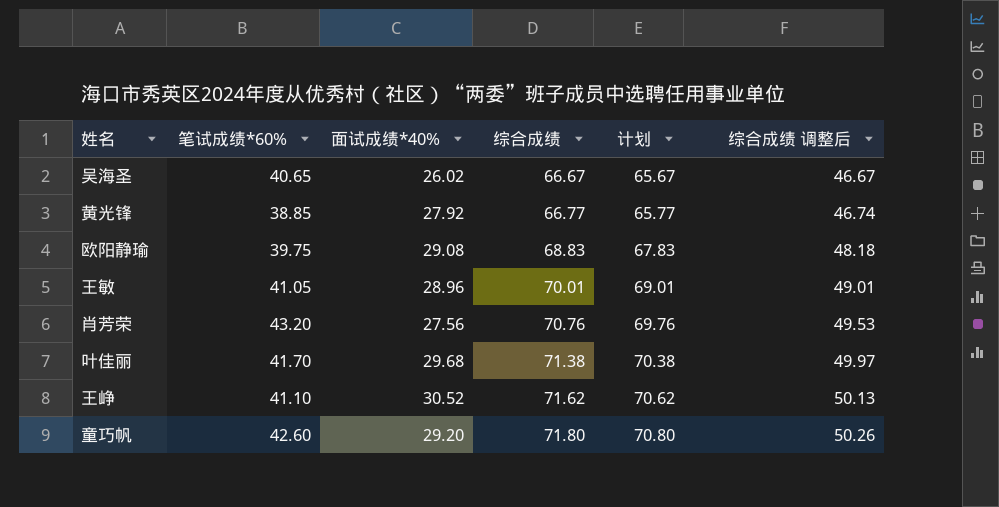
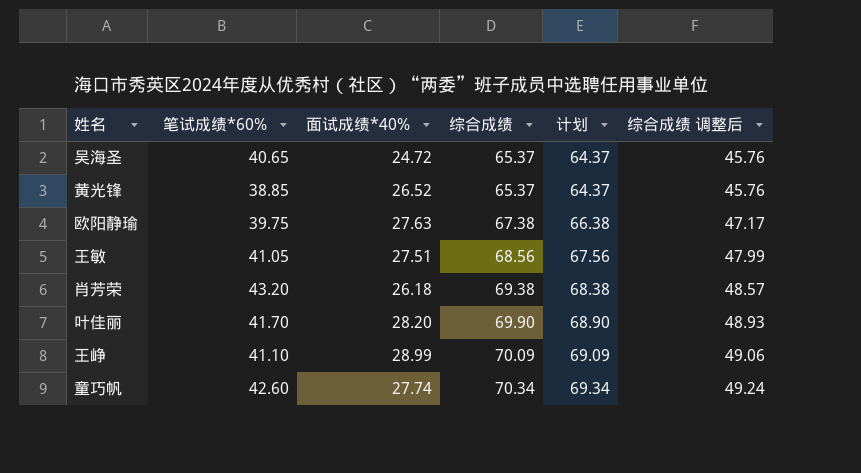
吴海圣 | 面试成绩*40%: 26.02 -> 24.72
吴海圣 | 综合成绩: 66.67 -> 65.37
吴海圣 | 计划: 65.67 -> 64.37
吴海圣 | 综合成绩 调整后: 46.67 -> 45.76
黄光锋 | 面试成绩*40%: 27.92 -> 26.52
黄光锋 | 综合成绩: 66.77 -> 65.37
黄光锋 | 计划: 65.77 -> 64.37
黄光锋 | 综合成绩 调整后: 46.74 -> 45.76
欧阳静瑜 | 面试成绩*40%: 29.08 -> 27.63
欧阳静瑜 | 综合成绩: 68.83 -> 67.38
欧阳静瑜 | 计划: 67.83 -> 66.38
欧阳静瑜 | 综合成绩 调整后: 48.18 -> 47.17
王敏 | 面试成绩*40%: 28.96 -> 27.51
王敏 | 综合成绩: 70.01 -> 68.56
王敏 | 计划: 69.01 -> 67.56
王敏 | 综合成绩 调整后: 49.01 -> 47.99
肖芳荣 | 面试成绩*40%: 27.56 -> 26.18
肖芳荣 | 综合成绩: 70.76 -> 69.38
肖芳荣 | 计划: 69.76 -> 68.38
肖芳荣 | 综合成绩 调整后: 49.53 -> 48.57
叶佳丽 | 面试成绩*40%: 29.68 -> 28.20
叶佳丽 | 综合成绩: 71.38 -> 69.90
叶佳丽 | 计划: 70.38 -> 68.90
叶佳丽 | 综合成绩 调整后: 49.97 -> 48.93
王峥 | 面试成绩*40%: 30.52 -> 28.99
王峥 | 综合成绩: 71.62 -> 70.09
王峥 | 计划: 70.62 -> 69.09
王峥 | 综合成绩 调整后: 50.13 -> 49.06
童巧帆 | 面试成绩*40%: 29.20 -> 27.74
童巧帆 | 综合成绩: 71.80 -> 70.34
童巧帆 | 计划: 70.80 -> 69.34
童巧帆 | 综合成绩 调整后: 50.26 -> 49.24

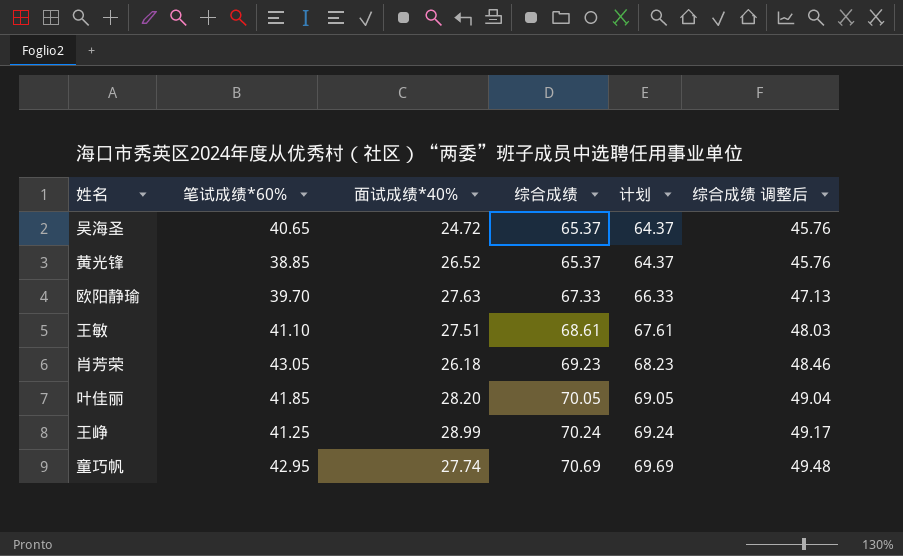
欧阳静瑜 | 笔试成绩*60%: 39.75 -> 39.70
欧阳静瑜 | 综合成绩: 67.38 -> 67.33
欧阳静瑜 | 计划: 66.38 -> 66.33
欧阳静瑜 | 综合成绩 调整后: 47.17 -> 47.13
王敏 | 笔试成绩*60%: 41.05 -> 41.10
王敏 | 综合成绩: 68.56 -> 68.61
王敏 | 计划: 67.56 -> 67.61
王敏 | 综合成绩 调整后: 47.99 -> 48.03
肖芳荣 | 笔试成绩*60%: 43.20 -> 43.05
肖芳荣 | 综合成绩: 69.38 -> 69.23
肖芳荣 | 计划: 68.38 -> 68.23
肖芳荣 | 综合成绩 调整后: 48.57 -> 48.46
叶佳丽 | 笔试成绩*60%: 41.70 -> 41.85
叶佳丽 | 综合成绩: 69.90 -> 70.05
叶佳丽 | 计划: 68.90 -> 69.05
叶佳丽 | 综合成绩 调整后: 48.93 -> 49.04
王峥 | 笔试成绩*60%: 41.10 -> 41.25
王峥 | 综合成绩: 70.09 -> 70.24
王峥 | 计划: 69.09 -> 69.24
王峥 | 综合成绩 调整后: 49.06 -> 49.17
童巧帆 | 笔试成绩*60%: 42.60 -> 42.95
童巧帆 | 综合成绩: 70.34 -> 70.69
童巧帆 | 计划: 69.34 -> 69.69
童巧帆 | 综合成绩 调整后: 49.24 -> 49.48

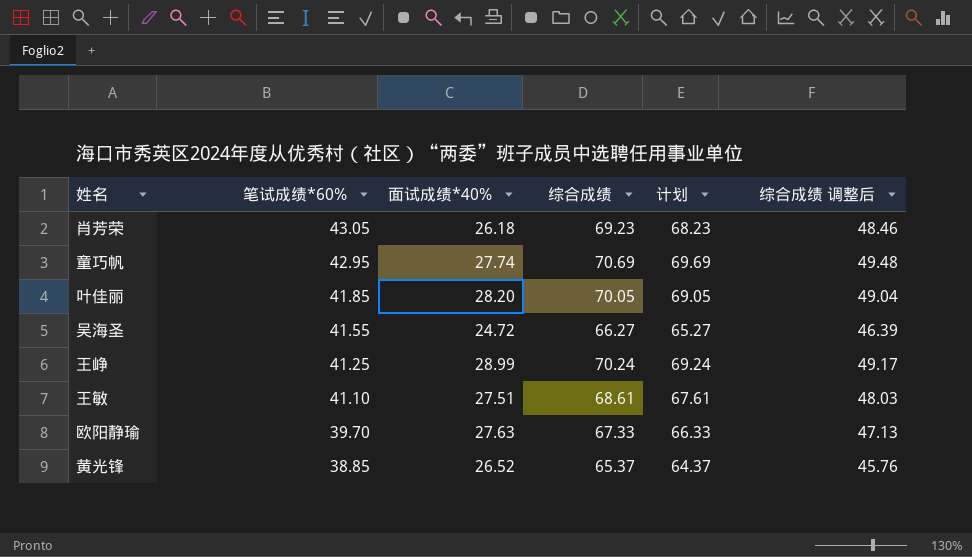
row order: 综合成绩 ascending -> 笔试成绩*60% descending
吴海圣 | 笔试成绩*60%: 40.65 -> 41.55
吴海圣 | 综合成绩: 65.37 -> 66.27
吴海圣 | 计划: 64.37 -> 65.27
吴海圣 | 综合成绩 调整后: 45.76 -> 46.39

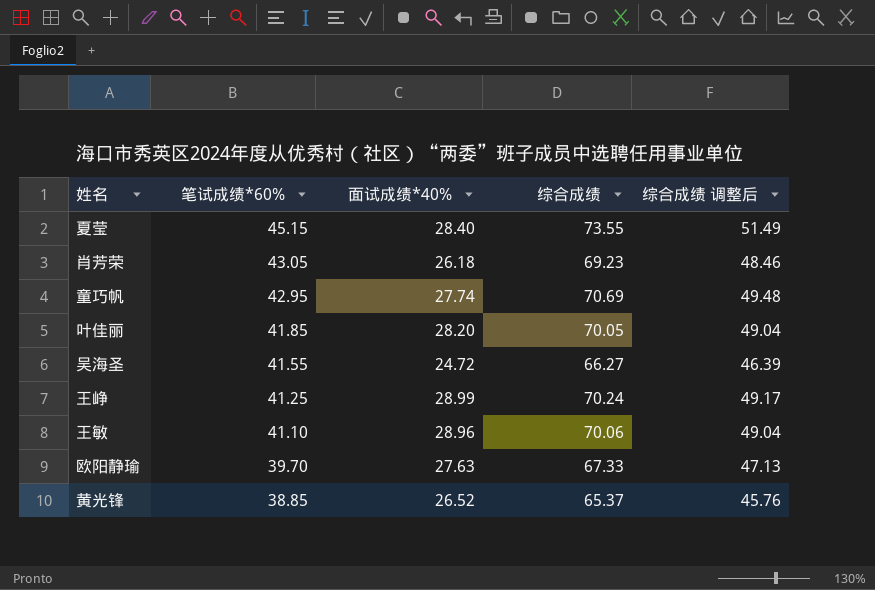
column 计划 | formula: [综合成绩] - 1 -> none
row 夏莹: none -> 45.15 | 28.40 | 73.55 | 51.49
王敏 | 面试成绩*40%: 27.51 -> 28.96
王敏 | 综合成绩: 68.61 -> 70.06
王敏 | 综合成绩 调整后: 48.03 -> 49.04

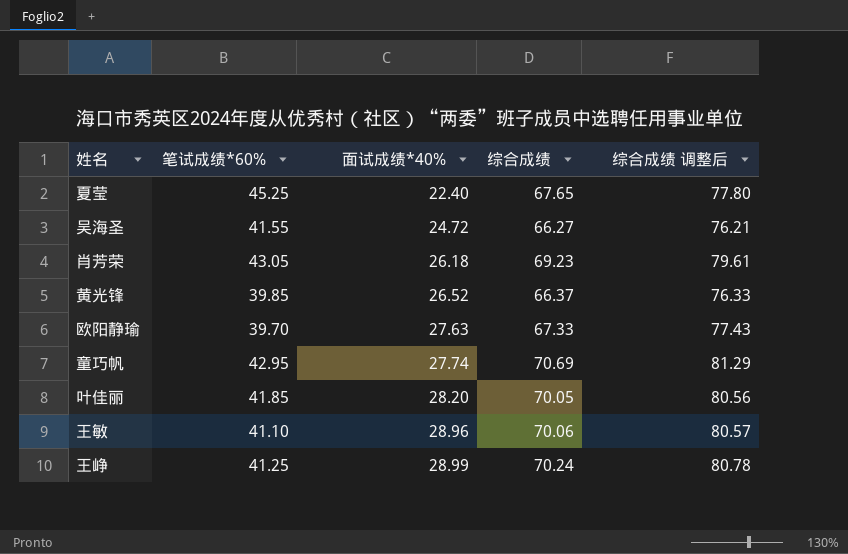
row order: 笔试成绩*60% descending -> 面试成绩*40% ascending
column 综合成绩 调整后 | formula: [综合成绩] * 0.7 -> [综合成绩] * 1.15
夏莹 | 笔试成绩*60%: 45.15 -> 45.25
夏莹 | 面试成绩*40%: 28.40 -> 22.40
夏莹 | 综合成绩: 73.55 -> 67.65
黄光锋 | 笔试成绩*60%: 38.85 -> 39.85
黄光锋 | 综合成绩: 65.37 -> 66.37

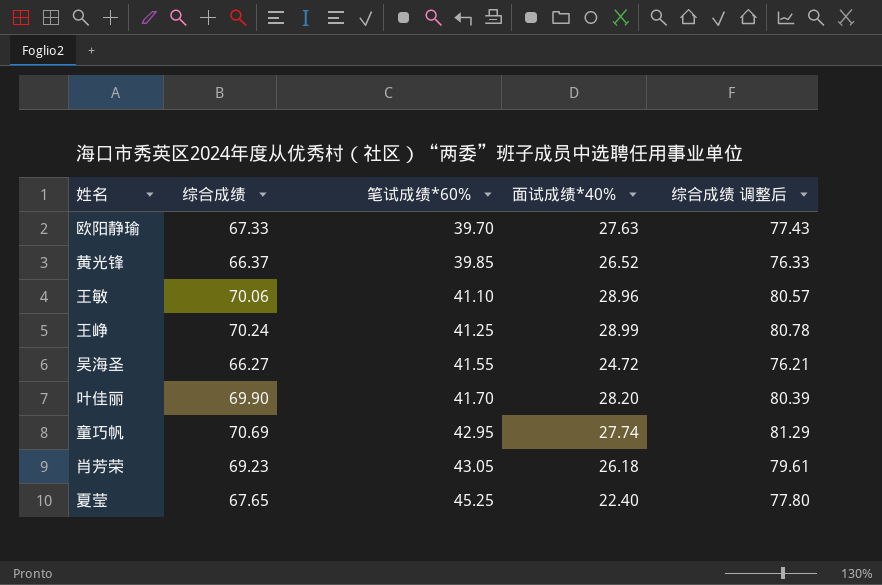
row order: 面试成绩*40% ascending -> 笔试成绩*60% ascending
column 综合成绩 | position: 4 -> 2
叶佳丽 | 综合成绩: 70.05 -> 69.90
叶佳丽 | 笔试成绩*60%: 41.85 -> 41.70
叶佳丽 | 综合成绩 调整后: 80.56 -> 80.39

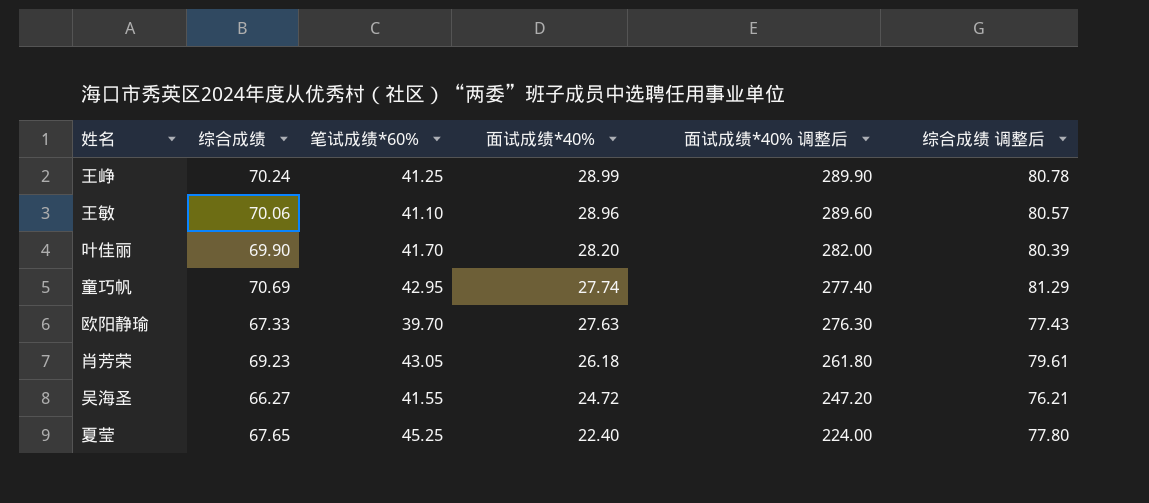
row order: 笔试成绩*60% ascending -> 面试成绩*40% descending
column 面试成绩*40% 调整后 | formula: none -> [面试成绩*40%] * 10
row 黄光锋: 66.37 | 39.85 | 26.52 | 76.33 -> none

